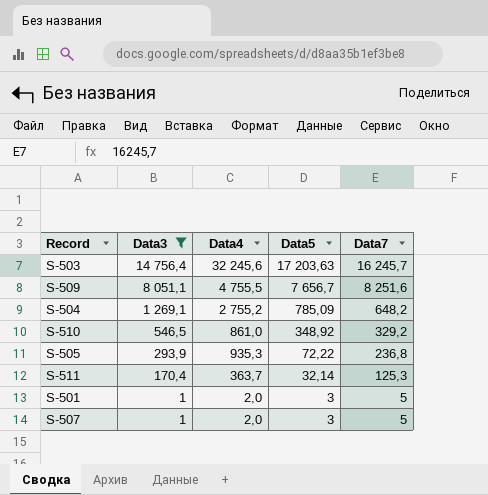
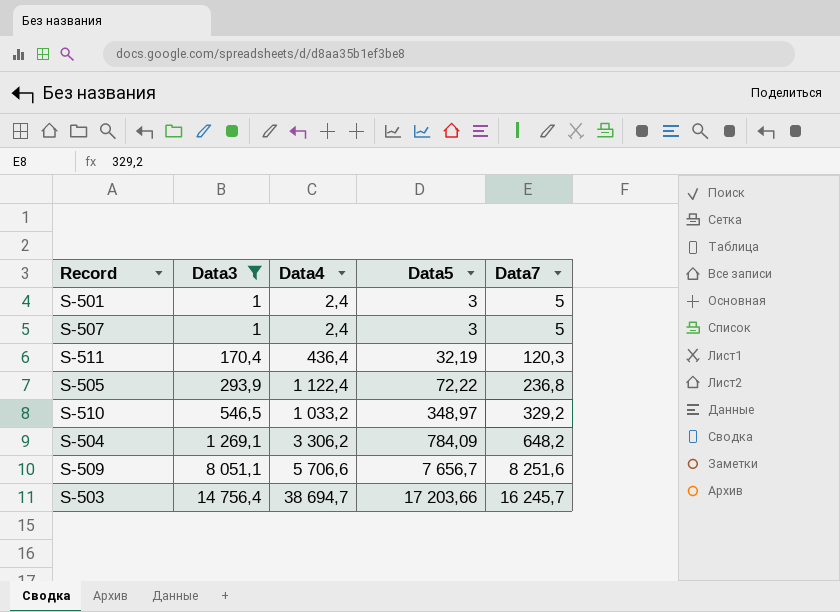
row order: Data3 descending -> Data3 ascending
S-501 | Data4: 2,0 -> 2,4
S-507 | Data4: 2,0 -> 2,4
S-511 | Data4: 363,7 -> 436,4
S-511 | Data5: 32,14 -> 32,19
S-511 | Data7: 125,3 -> 120,3
S-505 | Data4: 935,3 -> 1 122,4
S-510 | Data4: 861,0 -> 1 033,2
S-510 | Data5: 348,92 -> 348,97
S-504 | Data4: 2 755,2 -> 3 306,2
S-504 | Data5: 785,09 -> 784,09
S-509 | Data4: 4 755,5 -> 5 706,6
S-503 | Data4: 32 245,6 -> 38 694,7
S-503 | Data5: 17 203,63 -> 17 203,66

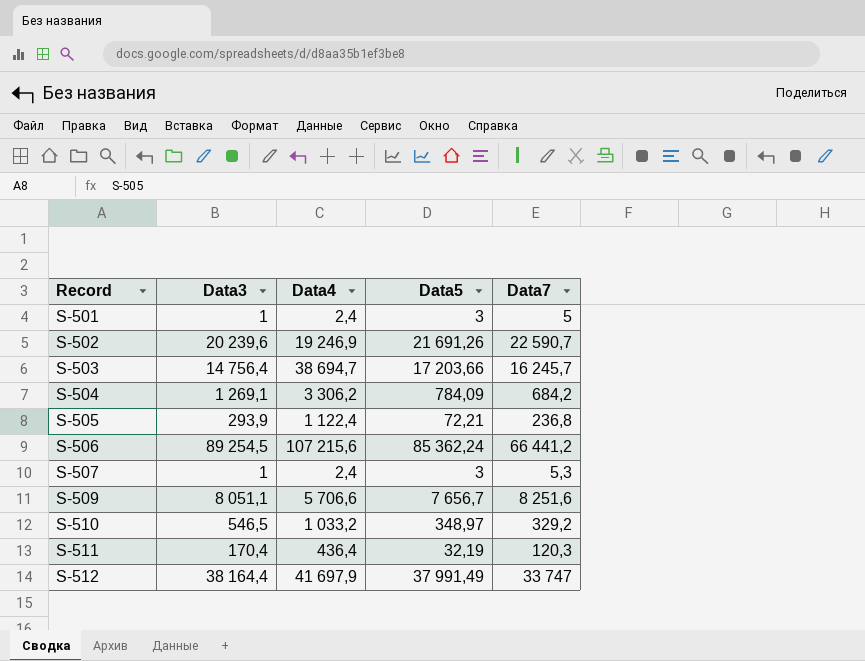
filter: Data3 <= 14 756,4 -> none
row order: Data3 ascending -> Record ascending
S-504 | Data7: 648,2 -> 684,2
S-505 | Data5: 72,22 -> 72,21
S-507 | Data7: 5 -> 5,3

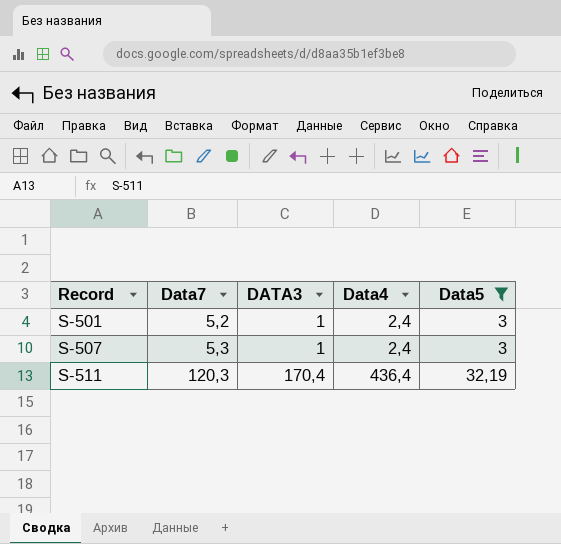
filter: none -> Data5 <= 32,19
column Data7 | position: 5 -> 2
column name: Data3 -> DATA3
S-501 | Data7: 5 -> 5,2

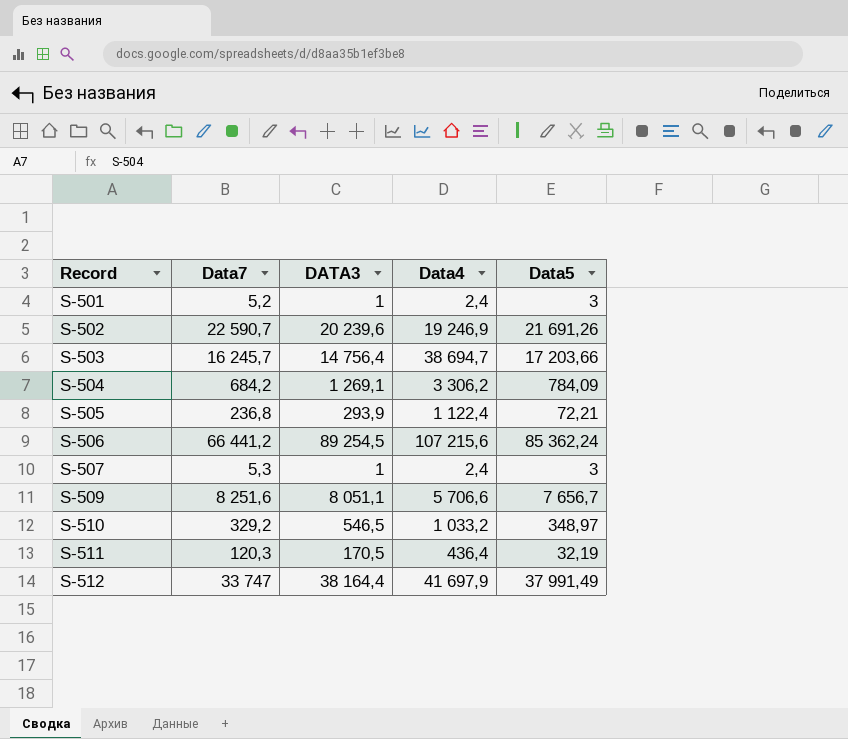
filter: Data5 <= 32,19 -> none
S-511 | DATA3: 170,4 -> 170,5

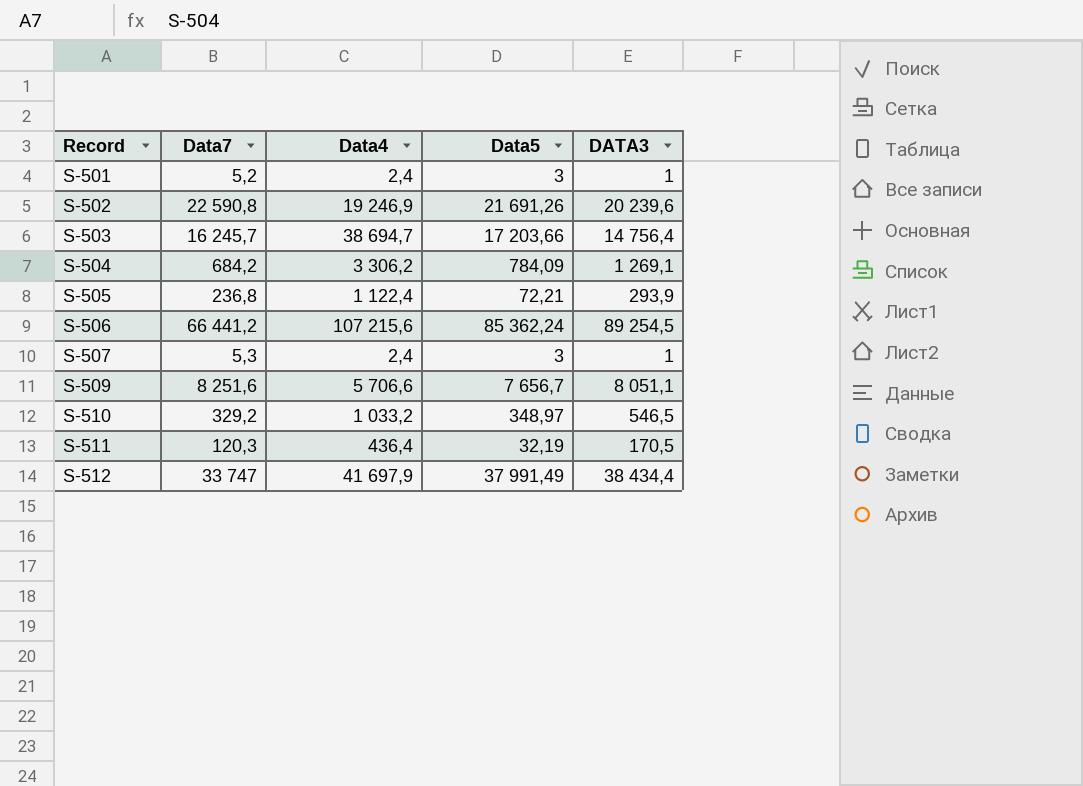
column DATA3 | position: 3 -> 5
S-502 | Data7: 22 590,7 -> 22 590,8
S-512 | DATA3: 38 164,4 -> 38 434,4

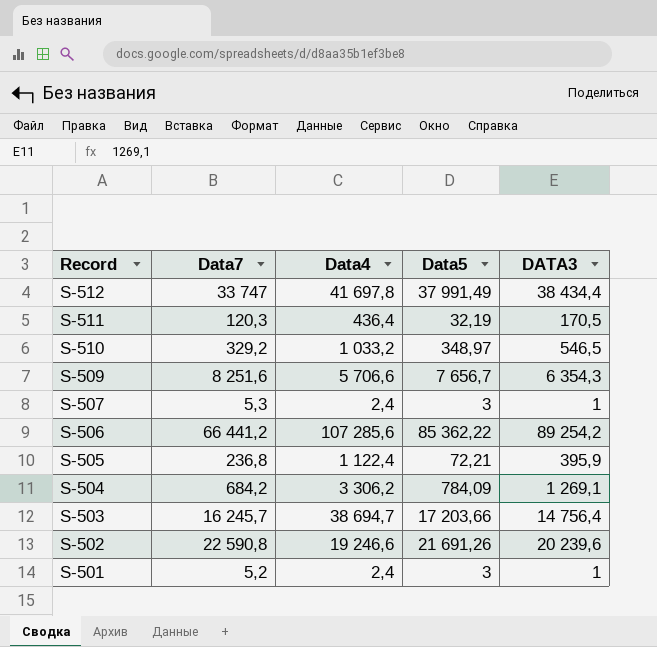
row order: Record ascending -> Record descending
S-512 | Data4: 41 697,9 -> 41 697,8
S-509 | DATA3: 8 051,1 -> 6 354,3
S-506 | Data4: 107 215,6 -> 107 285,6
S-506 | Data5: 85 362,24 -> 85 362,22
S-506 | DATA3: 89 254,5 -> 89 254,2
S-505 | DATA3: 293,9 -> 395,9
S-502 | Data4: 19 246,9 -> 19 246,6

